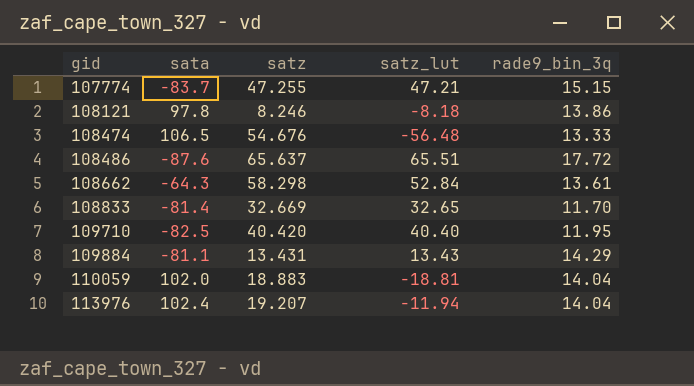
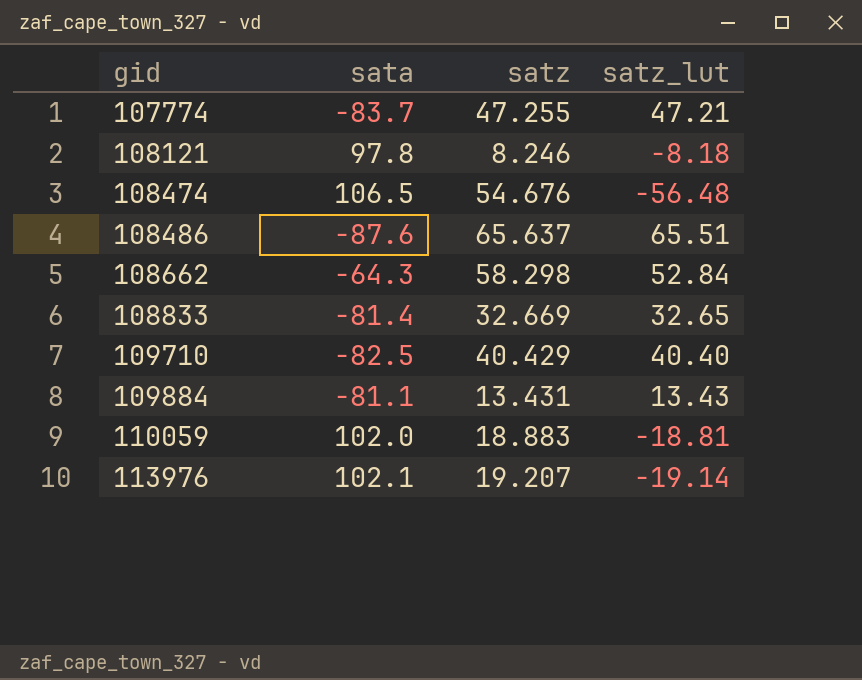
column rade9_bin_3q | position: 5 -> none
109710 | satz: 40.420 -> 40.429
113976 | sata: 102.4 -> 102.1
113976 | satz_lut: -11.94 -> -19.14

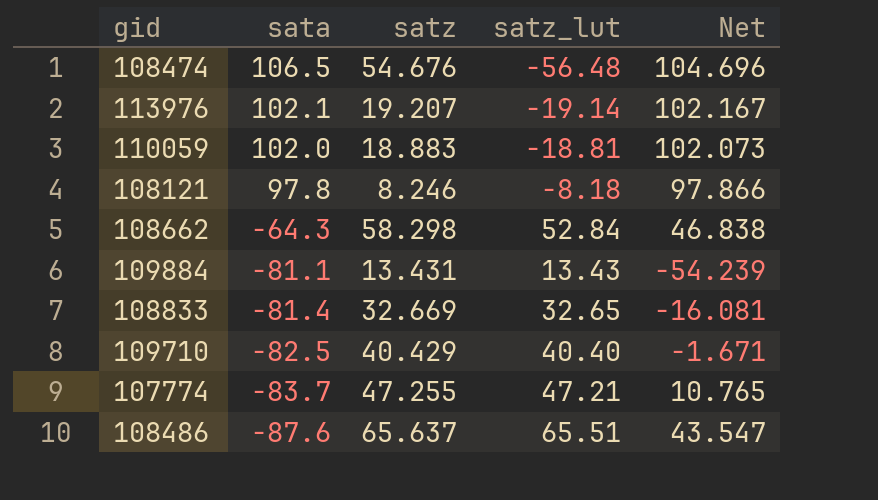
row order: gid ascending -> sata descending
column Net | formula: none -> [sata] + [satz] + [satz_lut]

